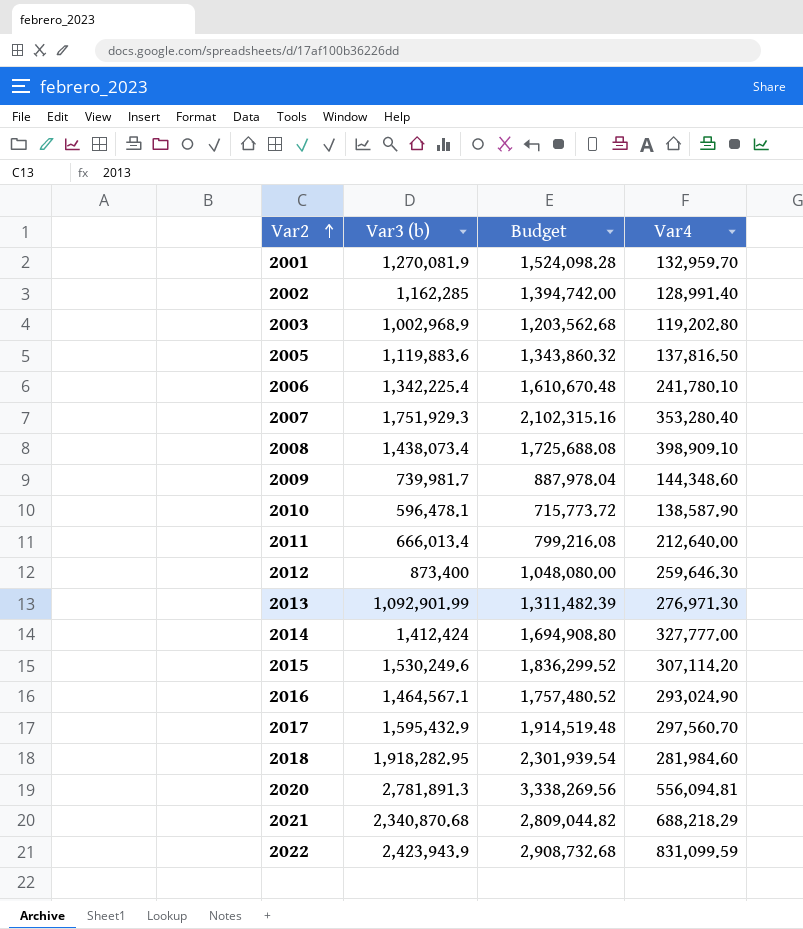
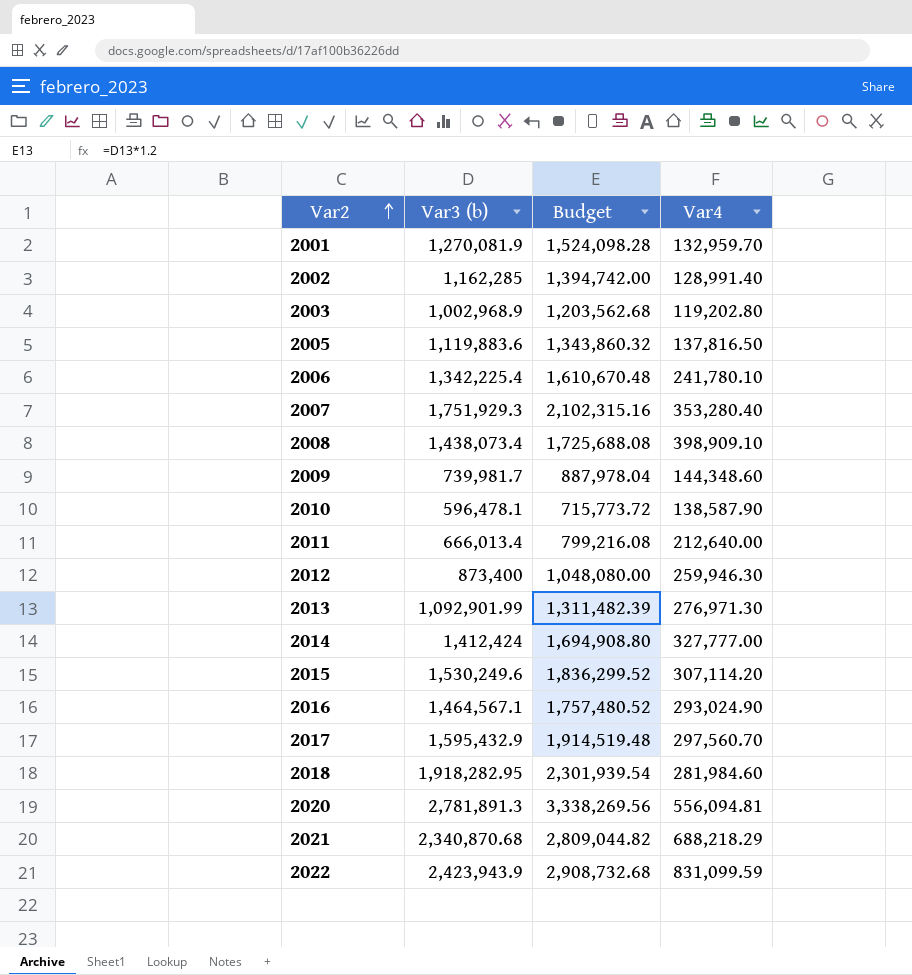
2012 | Var4: 259,646.30 -> 259,946.30

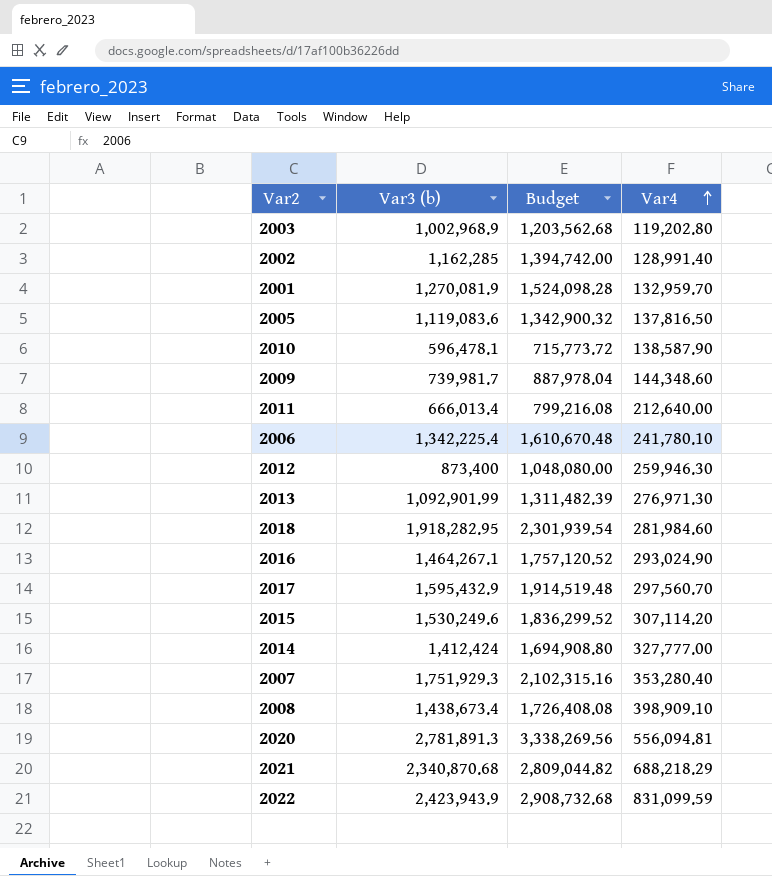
row order: Var2 ascending -> Var4 ascending
2005 | Var3 (b): 1,119,883.6 -> 1,119,083.6
2005 | Budget: 1,343,860.32 -> 1,342,900.32
2016 | Var3 (b): 1,464,567.1 -> 1,464,267.1
2016 | Budget: 1,757,480.52 -> 1,757,120.52
2008 | Var3 (b): 1,438,073.4 -> 1,438,673.4
2008 | Budget: 1,725,688.08 -> 1,726,408.08

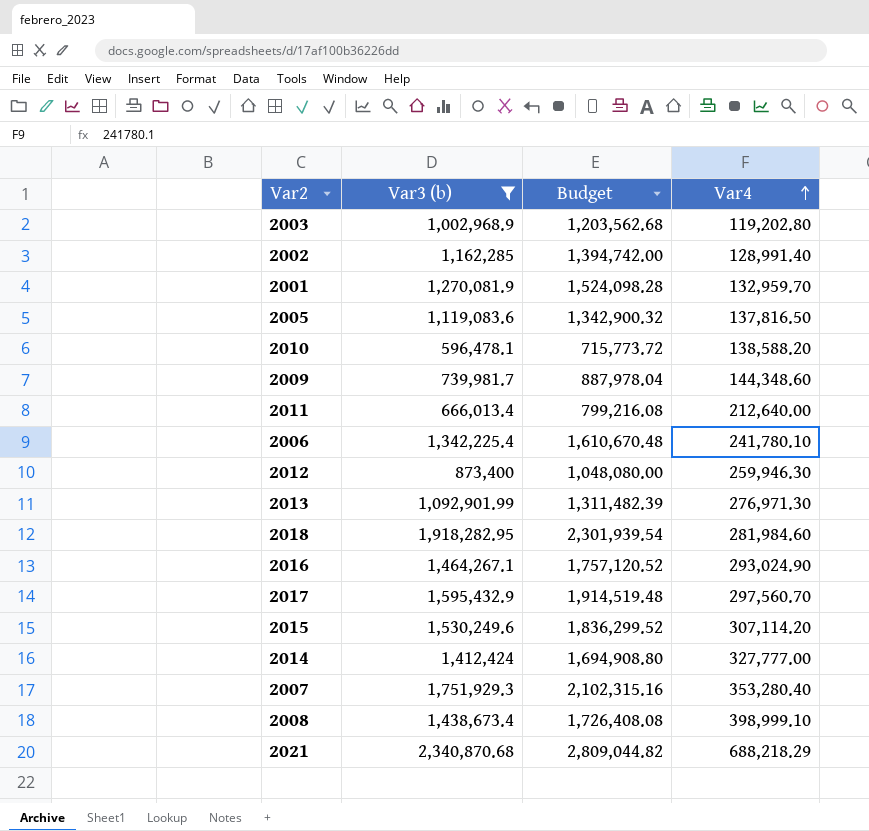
filter: none -> Var3 (b) <= 2,340,870.68
2010 | Var4: 138,587.90 -> 138,588.20
2008 | Var4: 398,909.10 -> 398,999.10

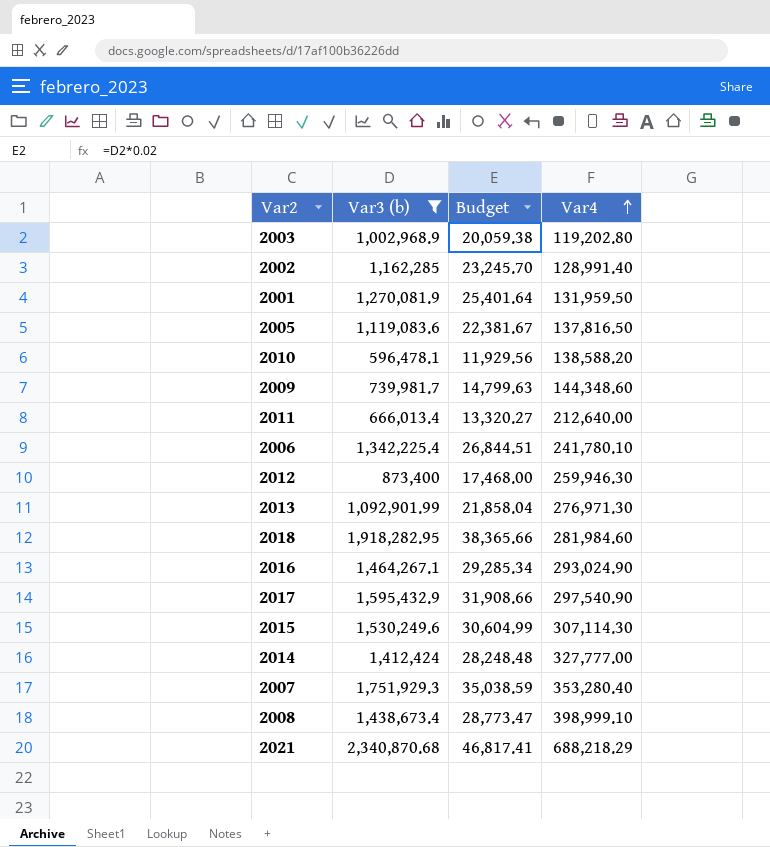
column Budget | formula: [Var3 (b)] * 1.2 -> [Var3 (b)] * 0.02
2001 | Var4: 132,959.70 -> 131,959.50
2017 | Var4: 297,560.70 -> 297,540.90
2015 | Var4: 307,114.20 -> 307,114.30

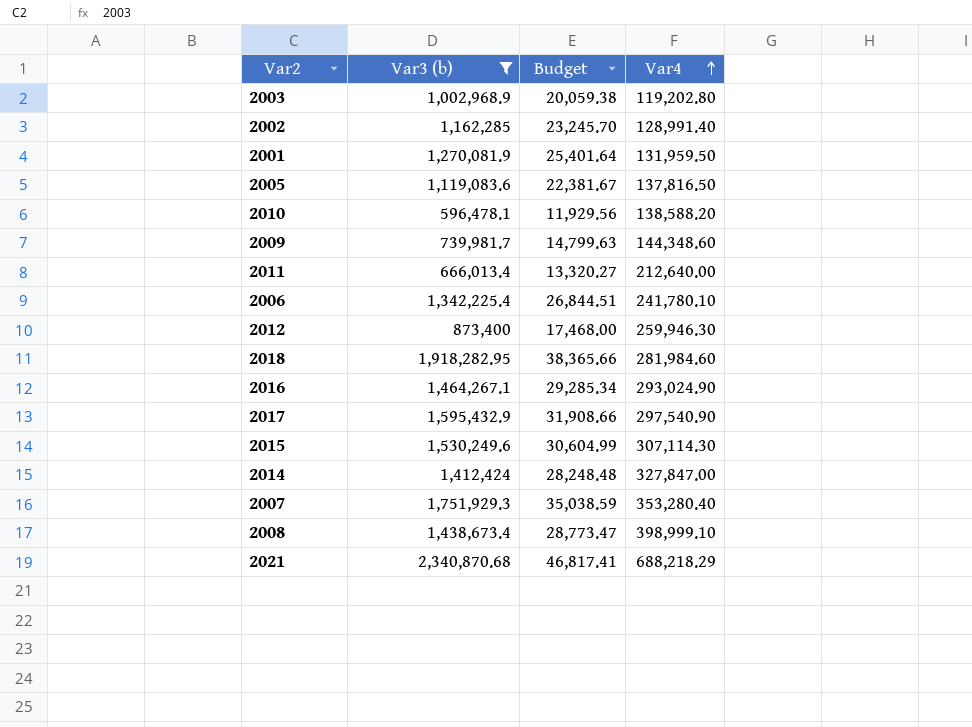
row 2013: 1,092,901.99 | 21,858.04 | 276,971.30 -> none
2014 | Var4: 327,777.00 -> 327,847.00

